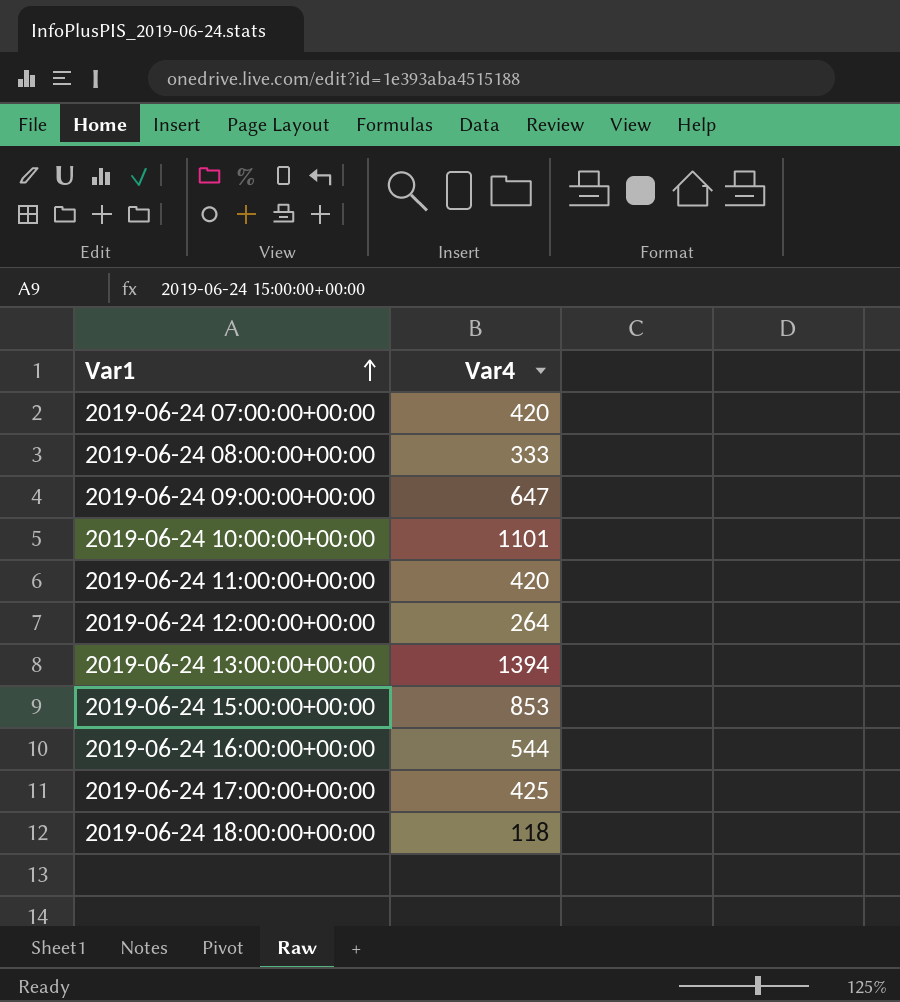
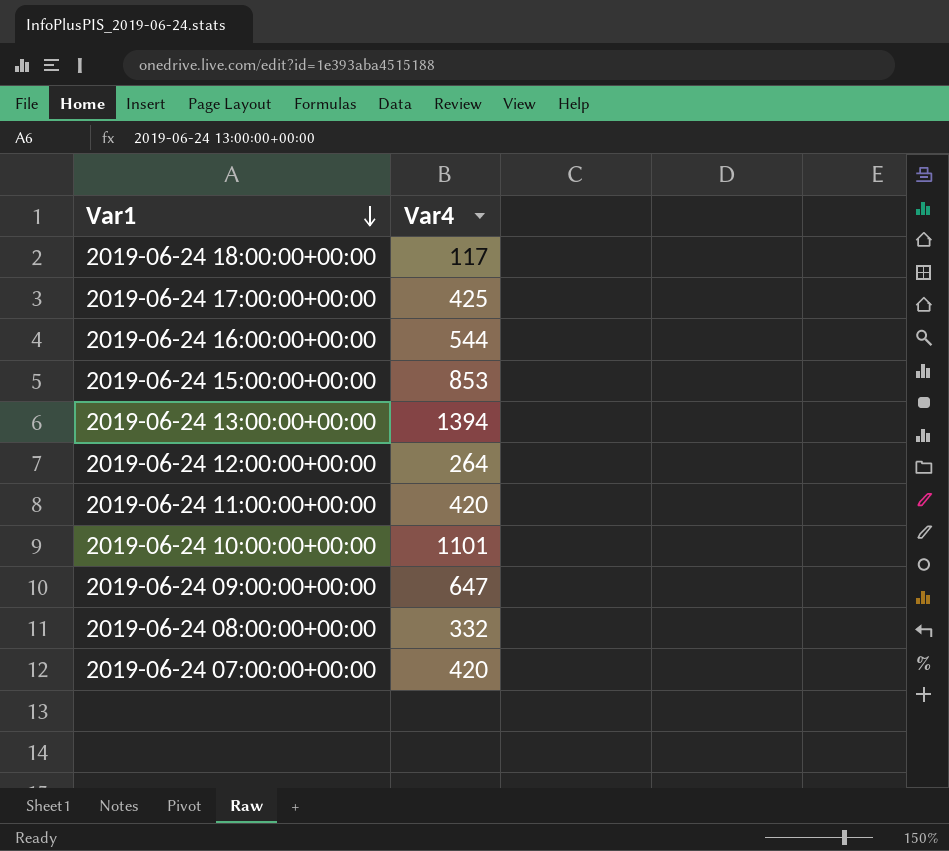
row order: Var1 ascending -> Var1 descending
2019-06-24 18:00:00+00:00 | Var4: 118 -> 117
2019-06-24 08:00:00+00:00 | Var4: 333 -> 332

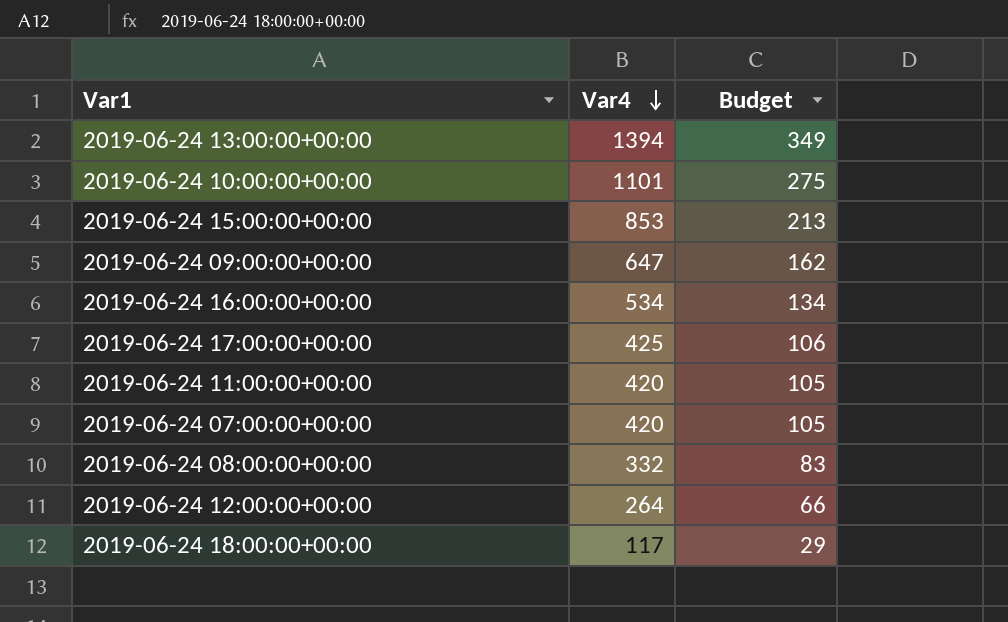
row order: Var1 descending -> Var4 descending
column Budget | formula: none -> [Var4] * 0.25
2019-06-24 16:00:00+00:00 | Var4: 544 -> 534

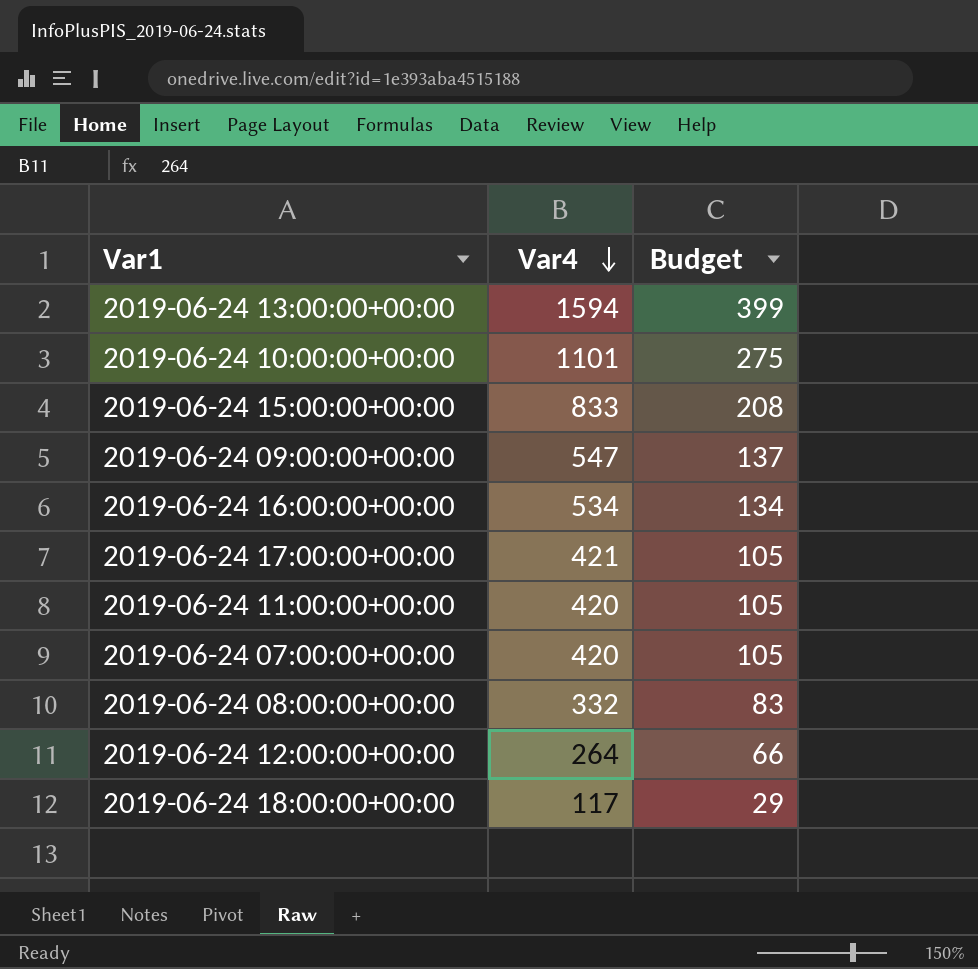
2019-06-24 13:00:00+00:00 | Var4: 1394 -> 1594
2019-06-24 13:00:00+00:00 | Budget: 349 -> 399
2019-06-24 15:00:00+00:00 | Var4: 853 -> 833
2019-06-24 15:00:00+00:00 | Budget: 213 -> 208
2019-06-24 09:00:00+00:00 | Var4: 647 -> 547
2019-06-24 09:00:00+00:00 | Budget: 162 -> 137
2019-06-24 17:00:00+00:00 | Var4: 425 -> 421
2019-06-24 17:00:00+00:00 | Budget: 106 -> 105

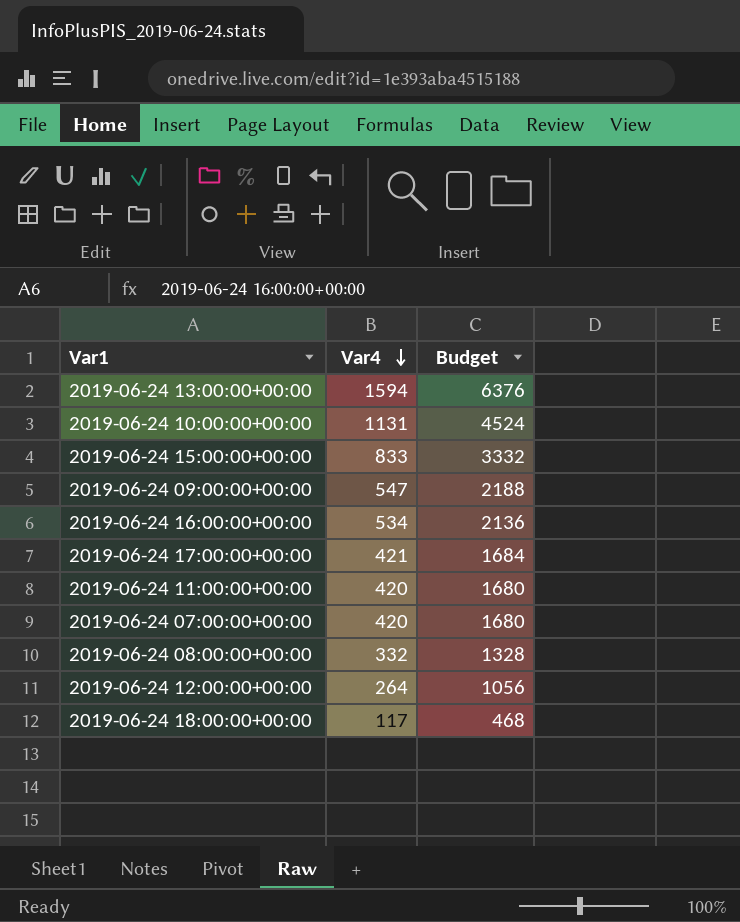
column Budget | formula: [Var4] * 0.25 -> [Var4] * 4
2019-06-24 10:00:00+00:00 | Var4: 1101 -> 1131

